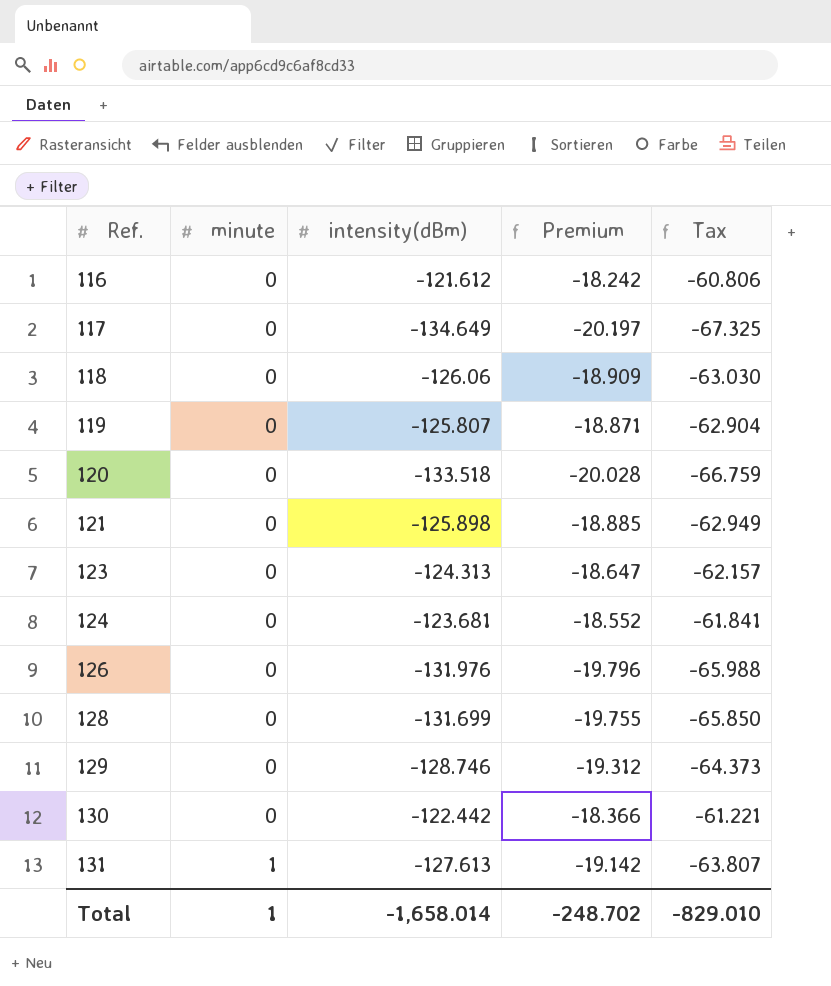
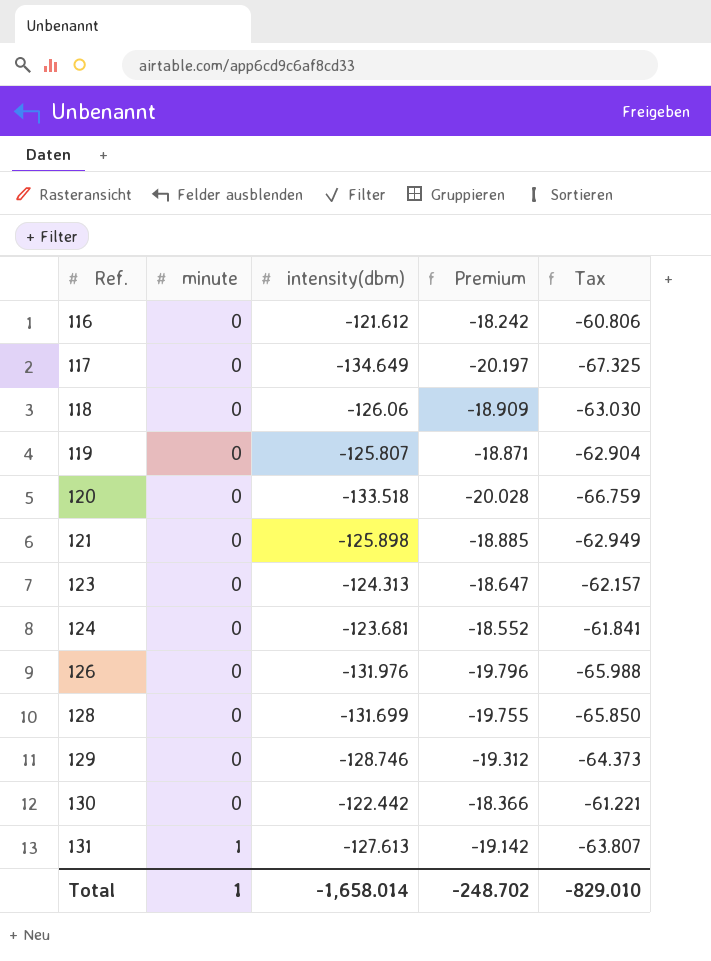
column name: intensity(dBm) -> intensity(dbm)

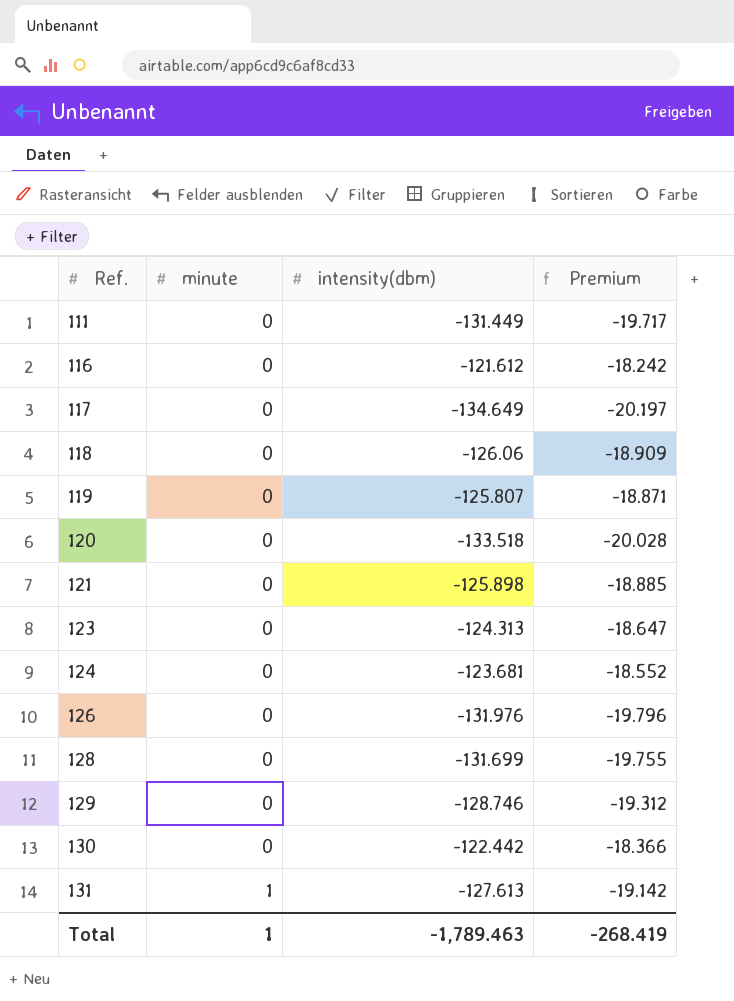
column Tax | formula: [intensity(dbm)] * 0.5 -> none
row 111: none -> 0 | -131.449 | -19.717
Total | intensity(dbm): -1,658.014 -> -1,789.463
Total | Premium: -248.702 -> -268.419

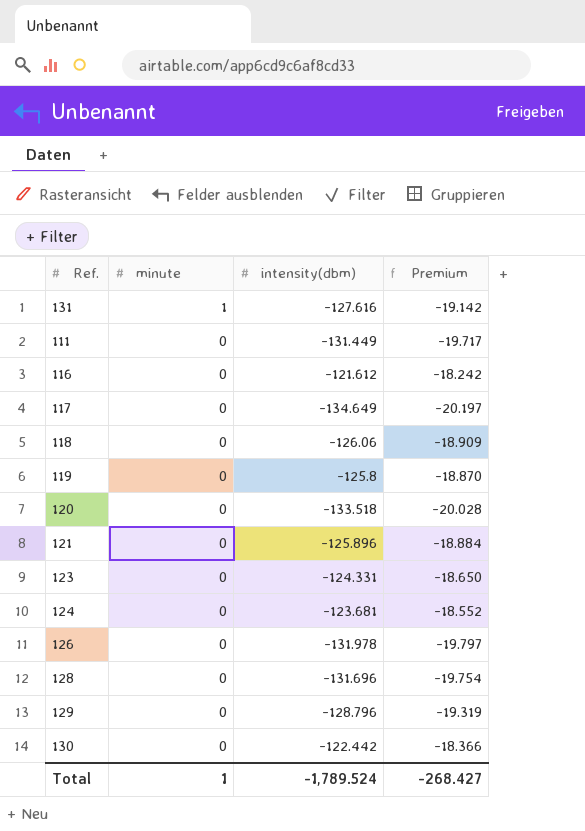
row order: Ref. ascending -> minute descending
131 | intensity(dbm): -127.613 -> -127.616
119 | intensity(dbm): -125.807 -> -125.8
119 | Premium: -18.871 -> -18.870
121 | intensity(dbm): -125.898 -> -125.896
121 | Premium: -18.885 -> -18.884
123 | intensity(dbm): -124.313 -> -124.331
123 | Premium: -18.647 -> -18.650
126 | intensity(dbm): -131.976 -> -131.978
126 | Premium: -19.796 -> -19.797
128 | intensity(dbm): -131.699 -> -131.696
128 | Premium: -19.755 -> -19.754
129 | intensity(dbm): -128.746 -> -128.796
129 | Premium: -19.312 -> -19.319
Total | intensity(dbm): -1,789.463 -> -1,789.524
Total | Premium: -268.419 -> -268.427

